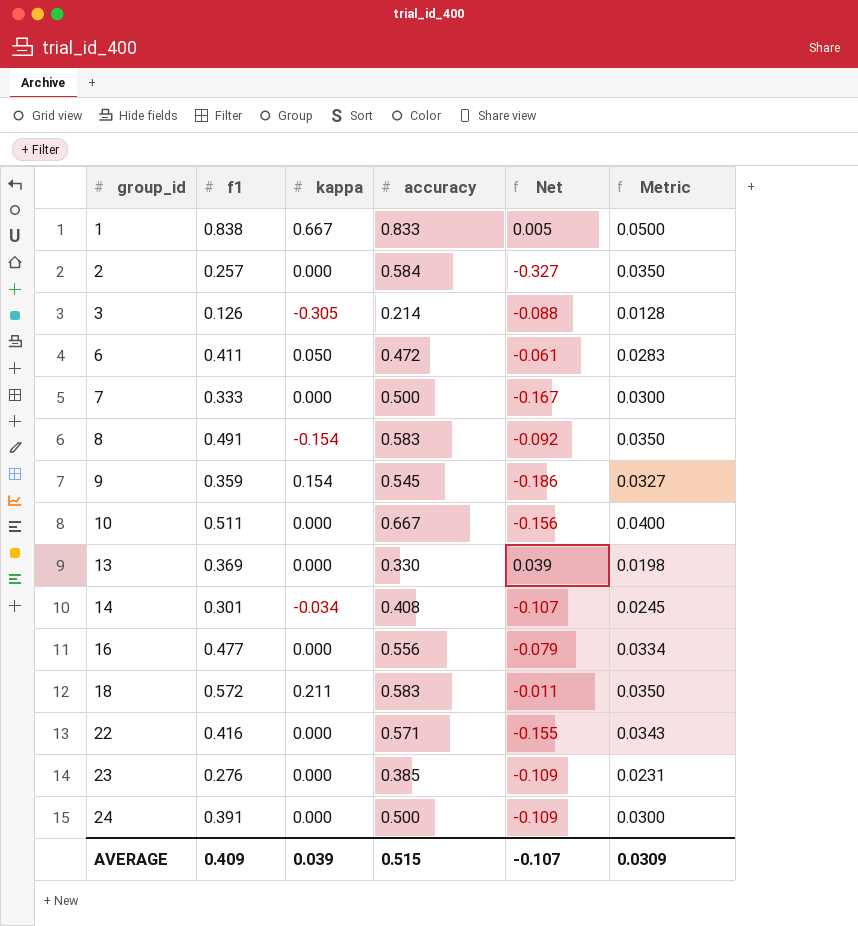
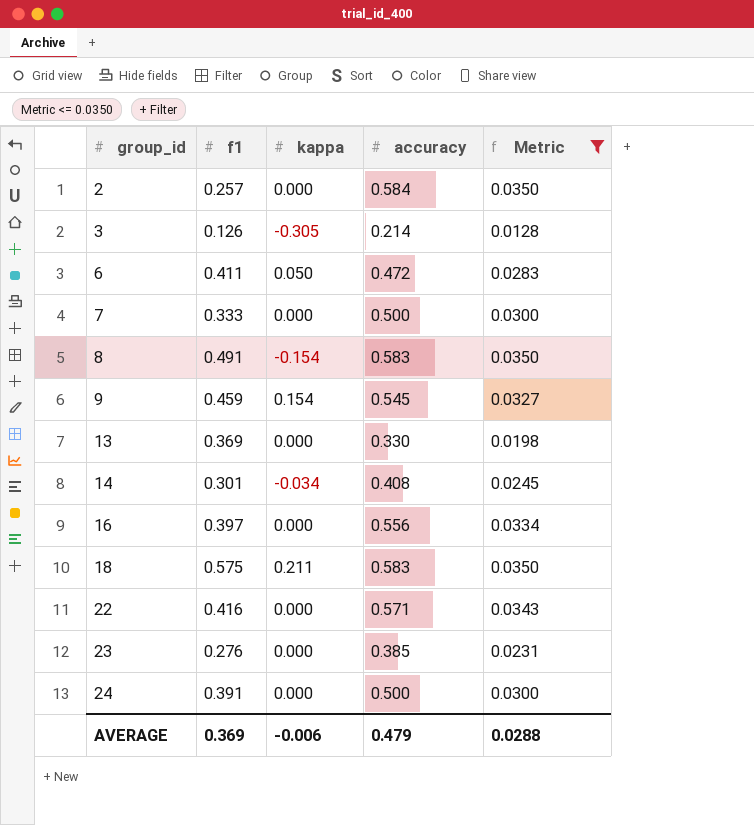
filter: none -> Metric <= 0.0350
column Net | formula: [f1] - [accuracy] -> none
9 | f1: 0.359 -> 0.459
16 | f1: 0.477 -> 0.397
18 | f1: 0.572 -> 0.575
AVERAGE | f1: 0.409 -> 0.369
AVERAGE | kappa: 0.039 -> -0.006
AVERAGE | accuracy: 0.515 -> 0.479
AVERAGE | Metric: 0.0309 -> 0.0288

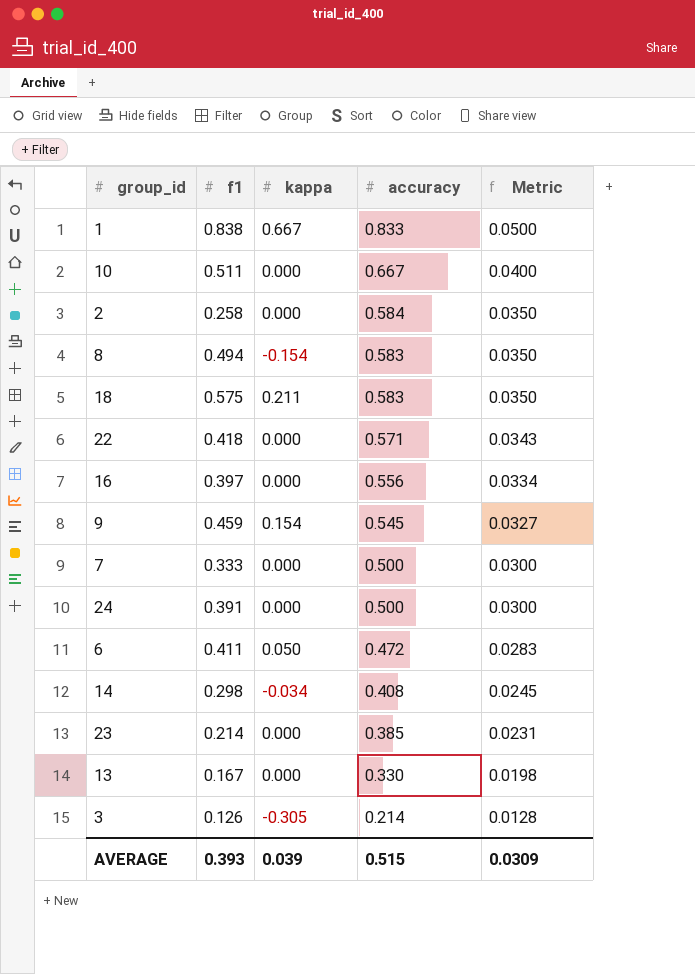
filter: Metric <= 0.0350 -> none
row order: group_id ascending -> accuracy descending
2 | f1: 0.257 -> 0.258
8 | f1: 0.491 -> 0.494
22 | f1: 0.416 -> 0.418
14 | f1: 0.301 -> 0.298
23 | f1: 0.276 -> 0.214
13 | f1: 0.369 -> 0.167
AVERAGE | f1: 0.369 -> 0.393
AVERAGE | kappa: -0.006 -> 0.039
AVERAGE | accuracy: 0.479 -> 0.515
AVERAGE | Metric: 0.0288 -> 0.0309

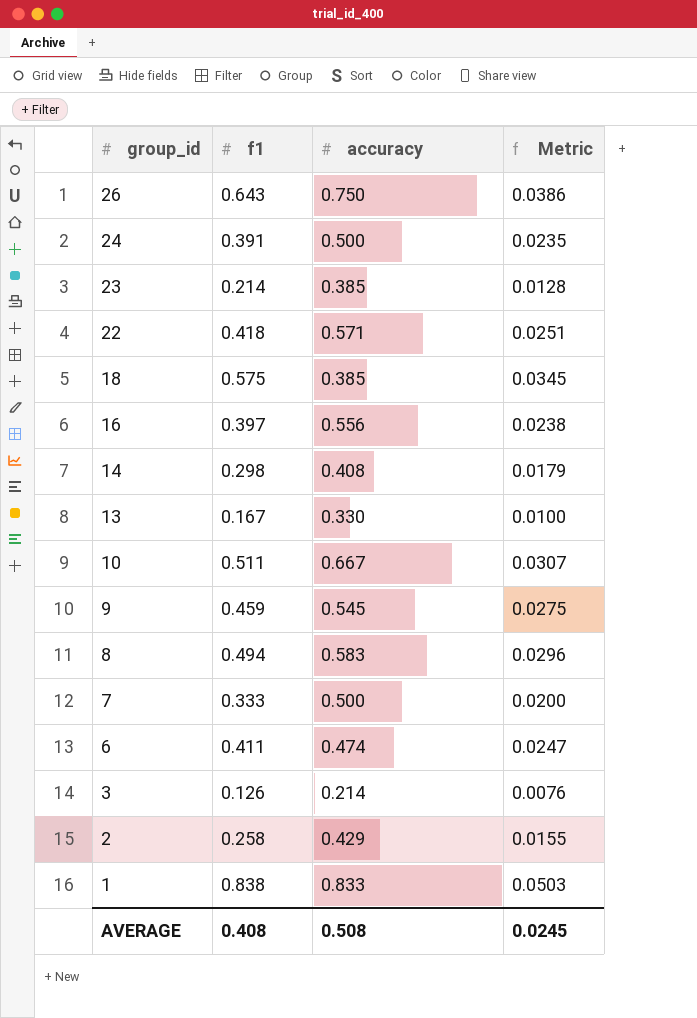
row order: accuracy descending -> group_id descending
column kappa | position: 3 -> none
column Metric | formula: [accuracy] * 0.06 -> [f1] * 0.06
row 26: none -> 0.643 | 0.750 | 0.0386
18 | accuracy: 0.583 -> 0.385
6 | accuracy: 0.472 -> 0.474
2 | accuracy: 0.584 -> 0.429
AVERAGE | f1: 0.393 -> 0.408
AVERAGE | accuracy: 0.515 -> 0.508
AVERAGE | Metric: 0.0309 -> 0.0245

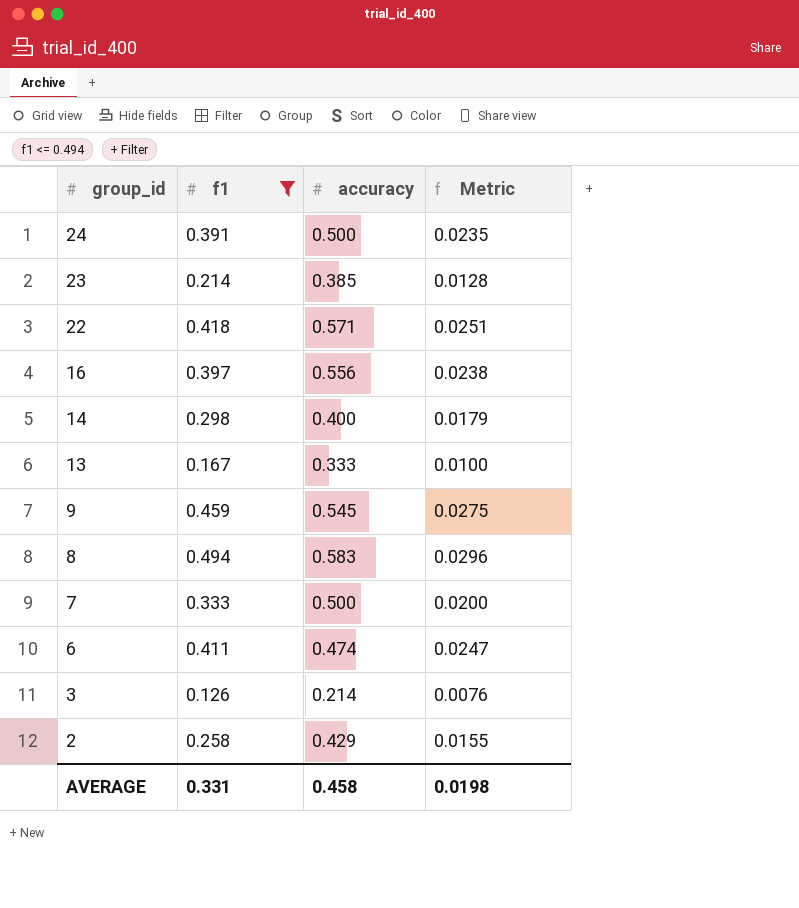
filter: none -> f1 <= 0.494
14 | accuracy: 0.408 -> 0.400
13 | accuracy: 0.330 -> 0.333
AVERAGE | f1: 0.408 -> 0.331
AVERAGE | accuracy: 0.508 -> 0.458
AVERAGE | Metric: 0.0245 -> 0.0198

